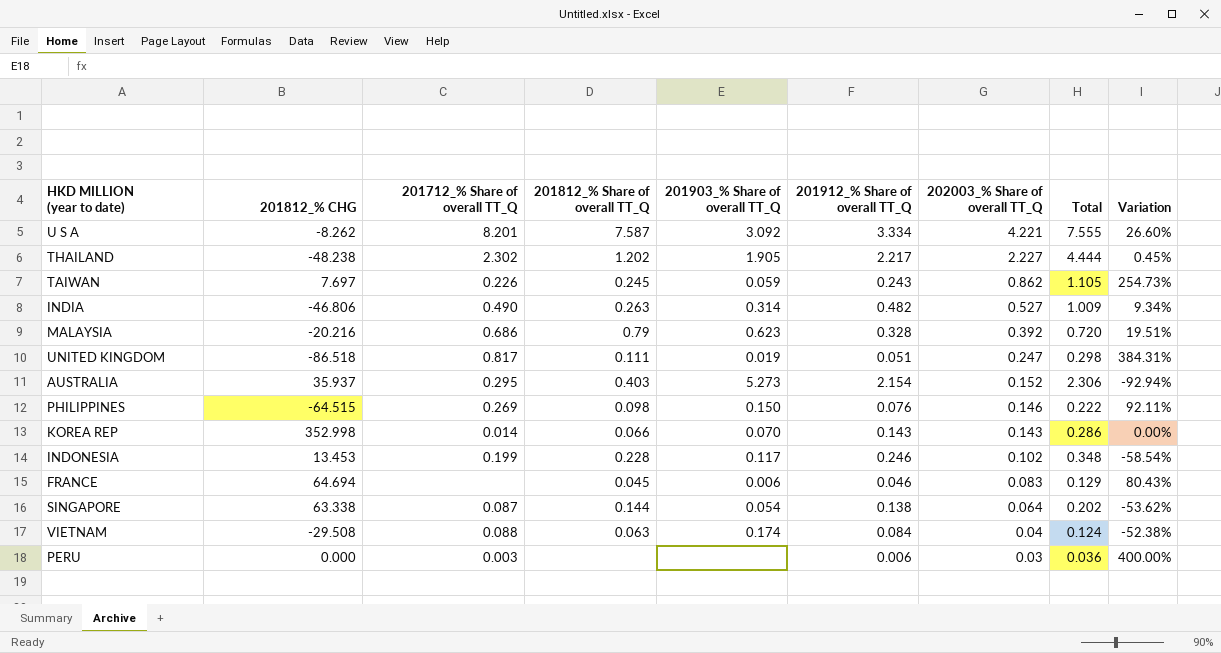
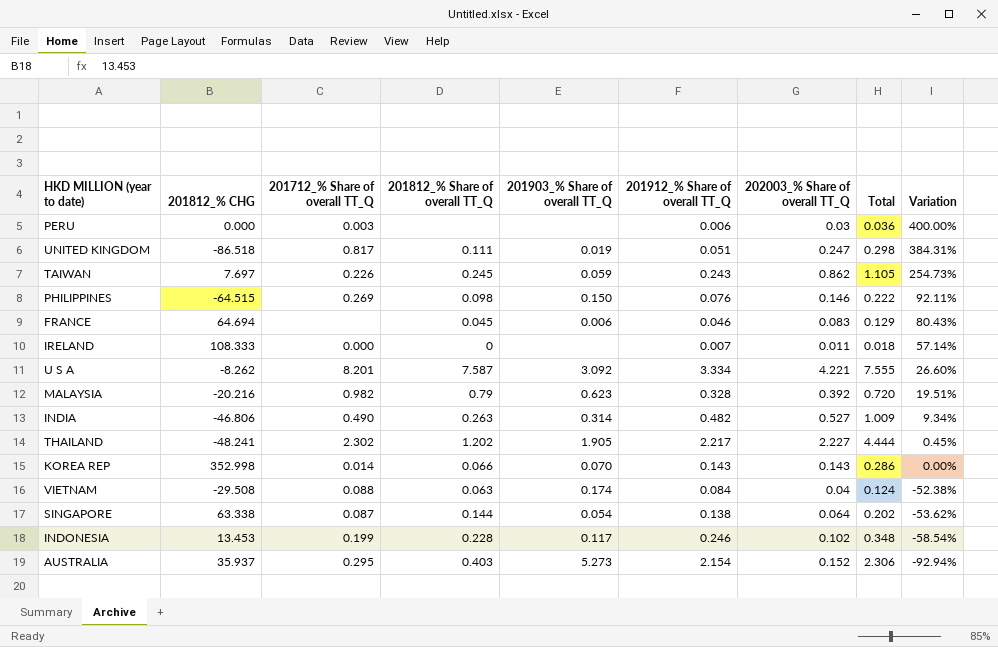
row order: 202003_% Share of overall TT_Q descending -> Variation descending
row IRELAND: none -> 108.333 | 0.000 | 0 | none | 0.007 | 0.011 | 0.018 | 57.14%
MALAYSIA | 201712_% Share of overall TT_Q: 0.686 -> 0.982
THAILAND | 201812_% CHG: -48.238 -> -48.241

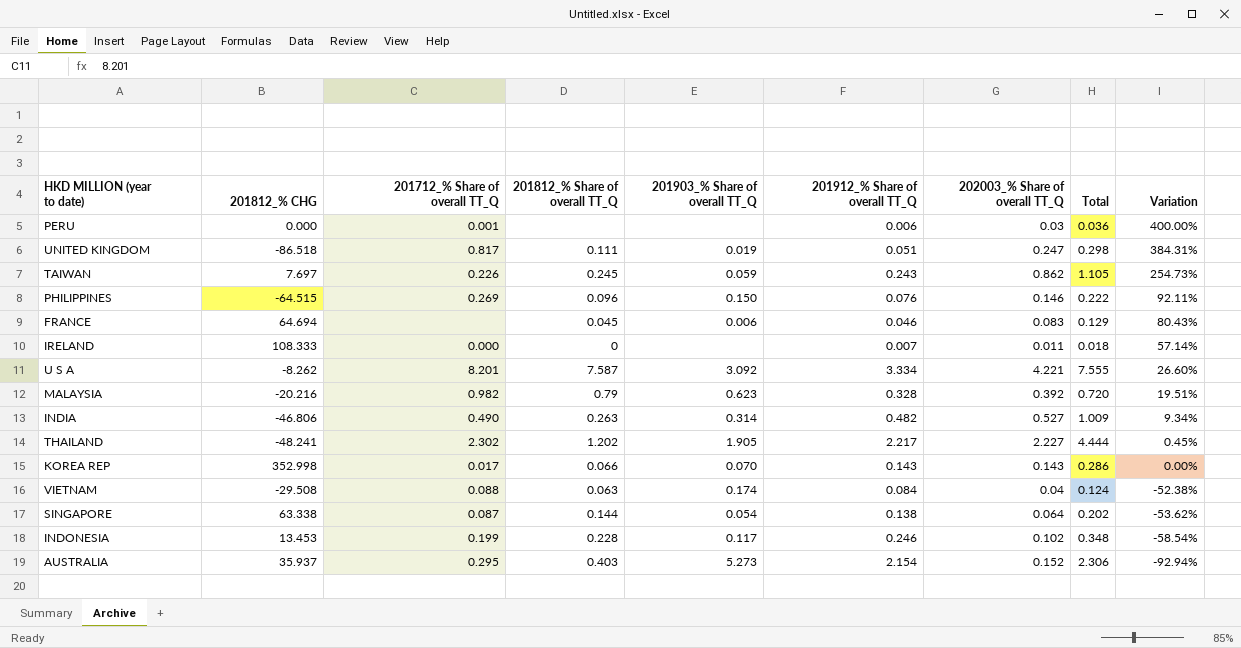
PERU | 201712_% Share of overall TT_Q: 0.003 -> 0.001
PHILIPPINES | 201812_% Share of overall TT_Q: 0.098 -> 0.096
KOREA REP | 201712_% Share of overall TT_Q: 0.014 -> 0.017

